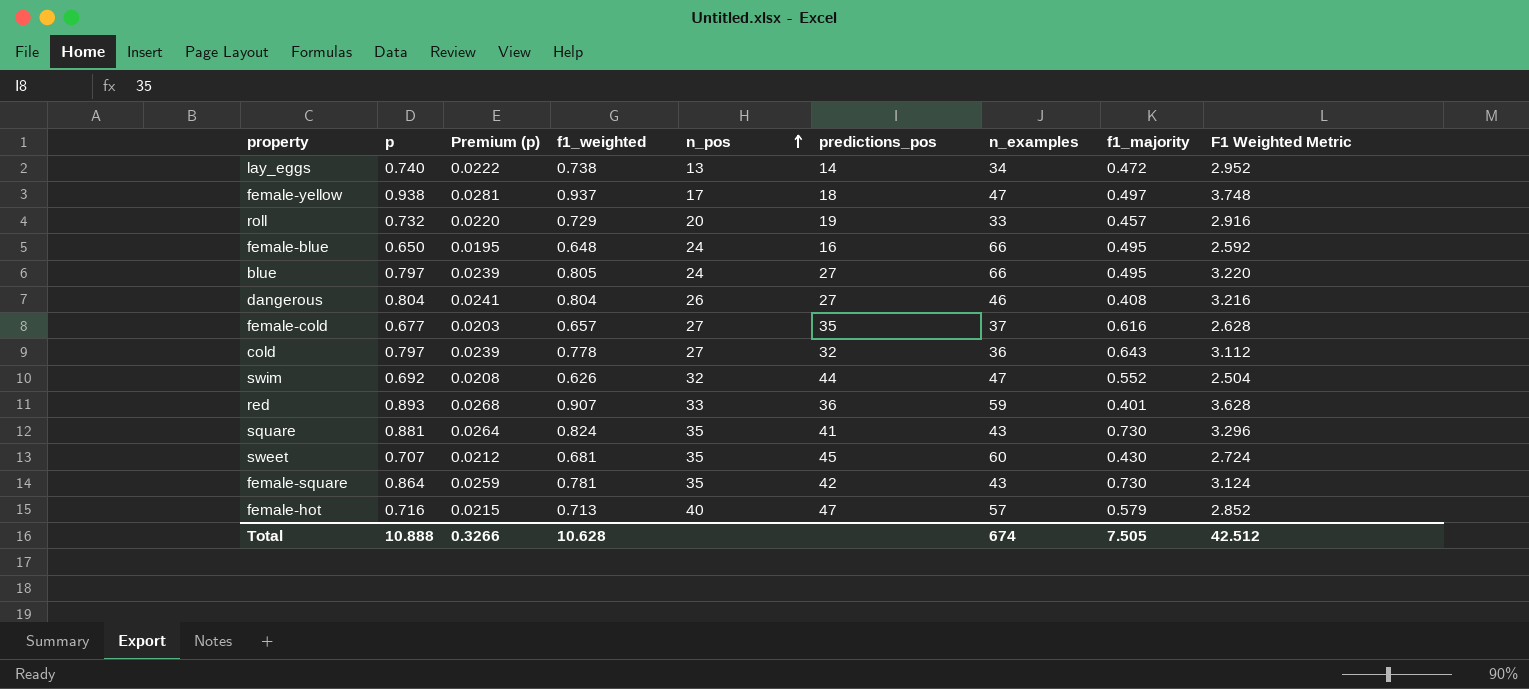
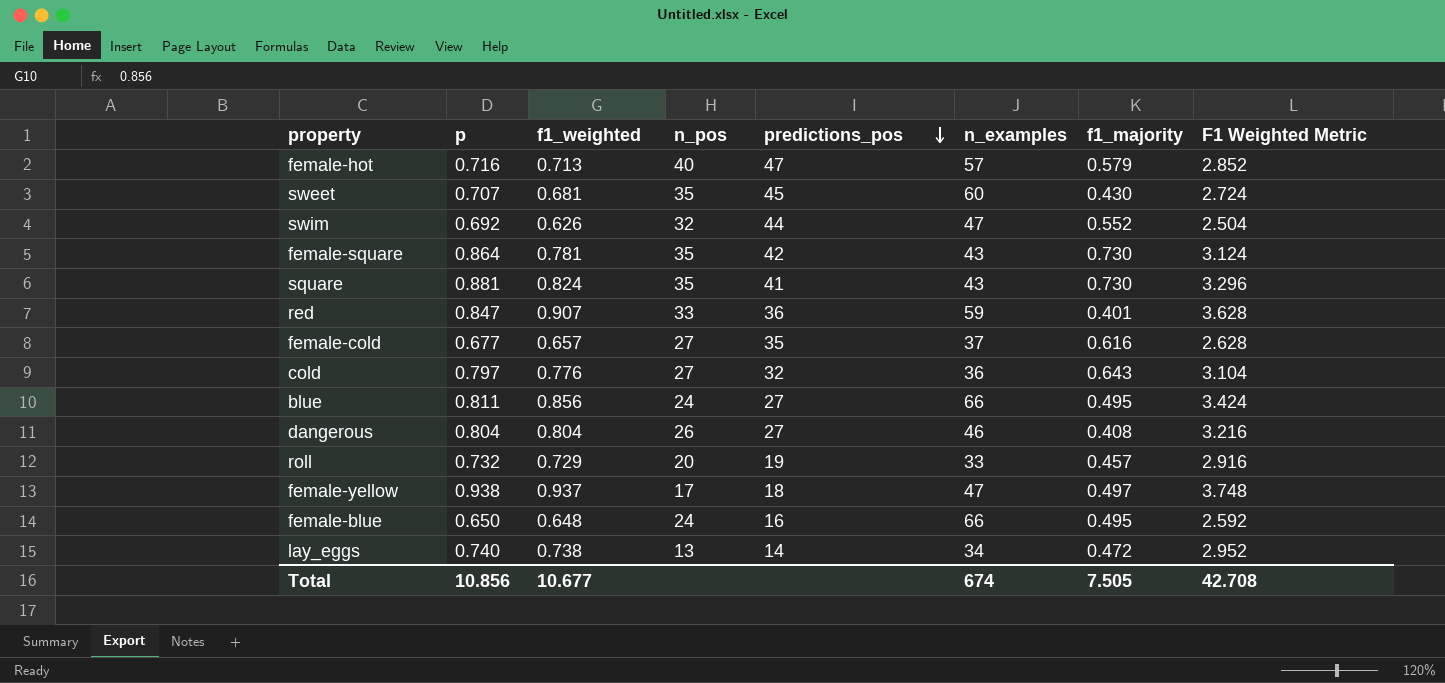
row order: n_pos ascending -> predictions_pos descending
column Premium (p) | formula: [p] * 0.03 -> none
red | p: 0.893 -> 0.847
cold | f1_weighted: 0.778 -> 0.776
cold | F1 Weighted Metric: 3.112 -> 3.104
blue | p: 0.797 -> 0.811
blue | f1_weighted: 0.805 -> 0.856
blue | F1 Weighted Metric: 3.220 -> 3.424
Total | p: 10.888 -> 10.856
Total | f1_weighted: 10.628 -> 10.677
Total | F1 Weighted Metric: 42.512 -> 42.708

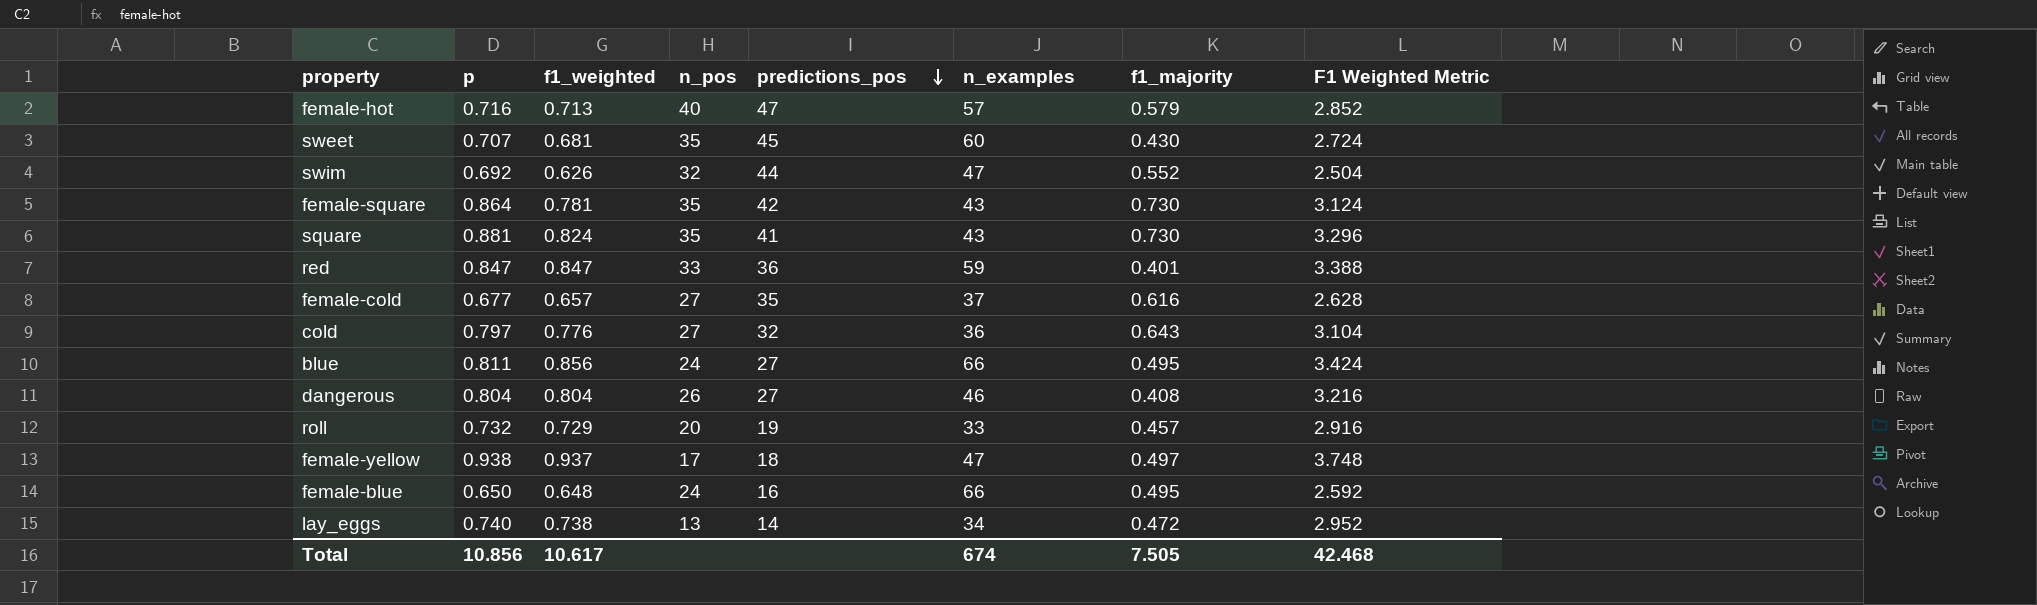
red | f1_weighted: 0.907 -> 0.847
red | F1 Weighted Metric: 3.628 -> 3.388
Total | f1_weighted: 10.677 -> 10.617
Total | F1 Weighted Metric: 42.708 -> 42.468

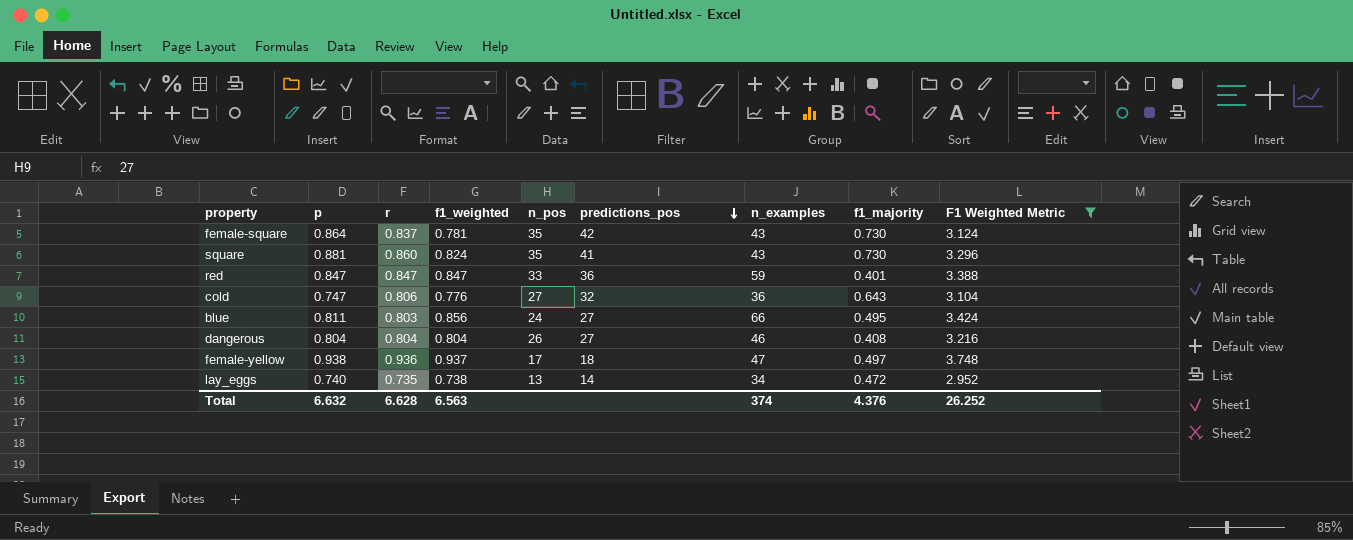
filter: none -> F1 Weighted Metric >= 2.952
column r | position: none -> 3
cold | p: 0.797 -> 0.747
Total | p: 10.856 -> 6.632
Total | f1_weighted: 10.617 -> 6.563
Total | n_examples: 674 -> 374
Total | f1_majority: 7.505 -> 4.376
Total | F1 Weighted Metric: 42.468 -> 26.252

